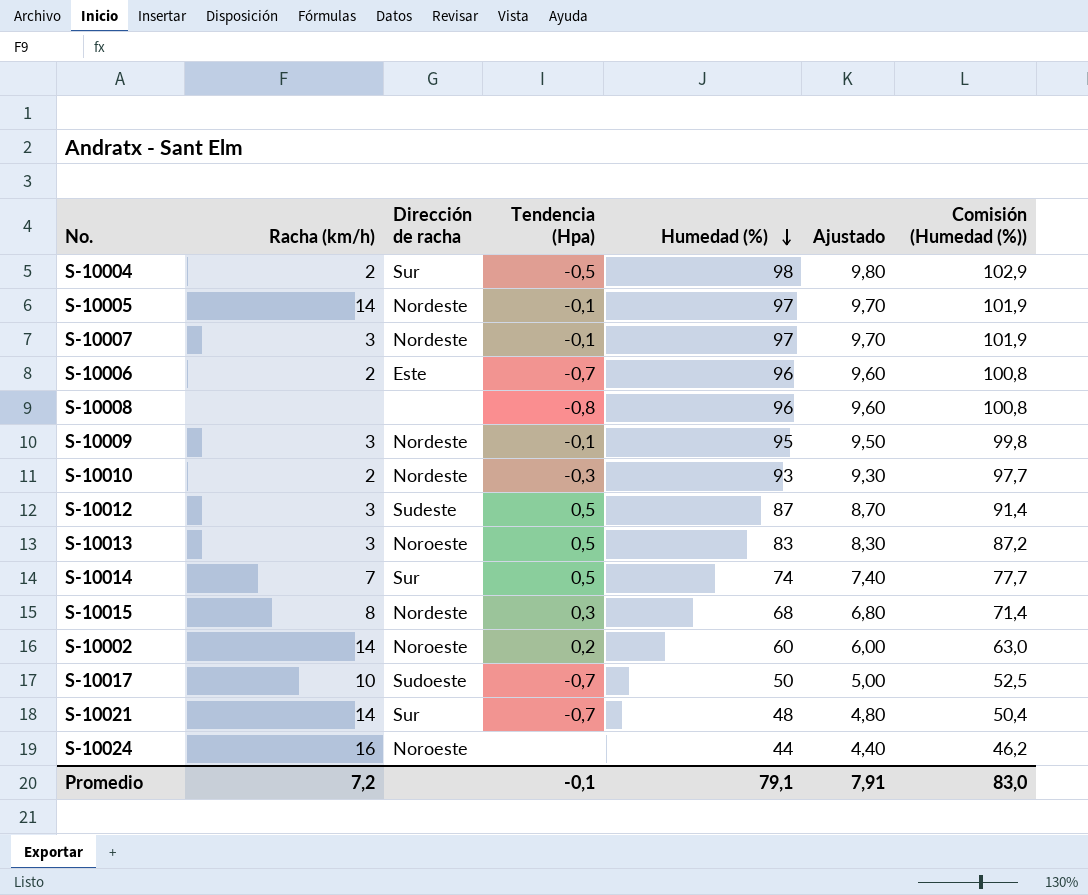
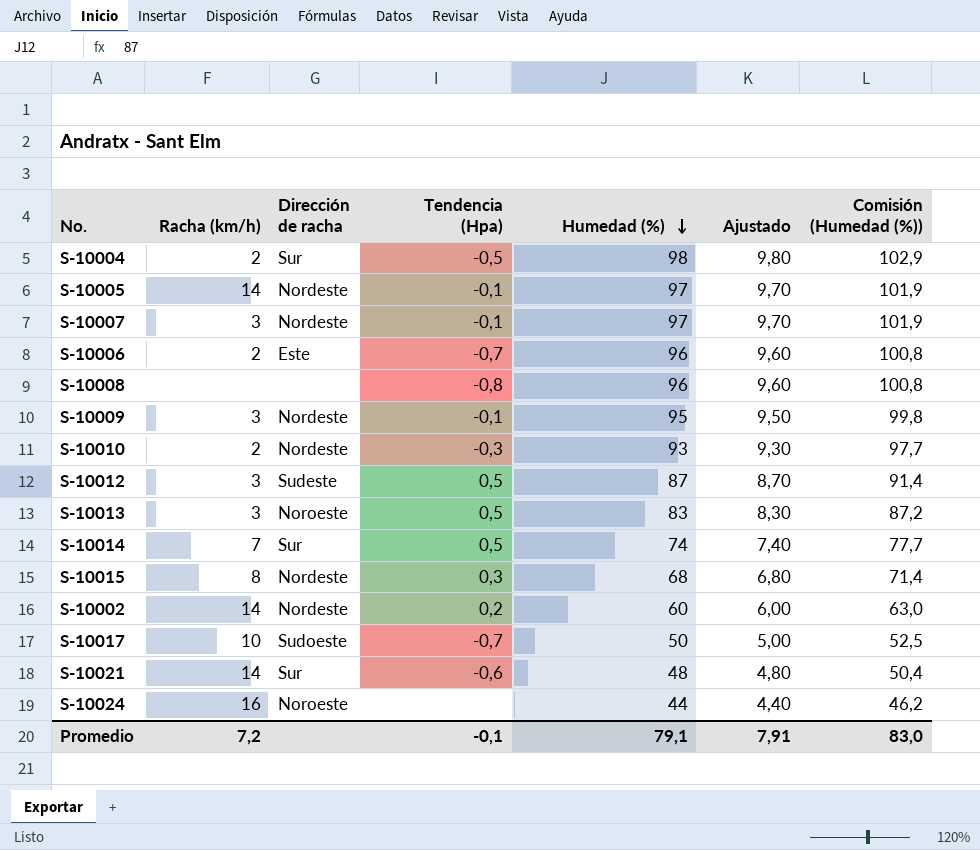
S-10002 | Dirección de racha: Noroeste -> Nordeste
S-10021 | Tendencia (Hpa): -0,7 -> -0,6

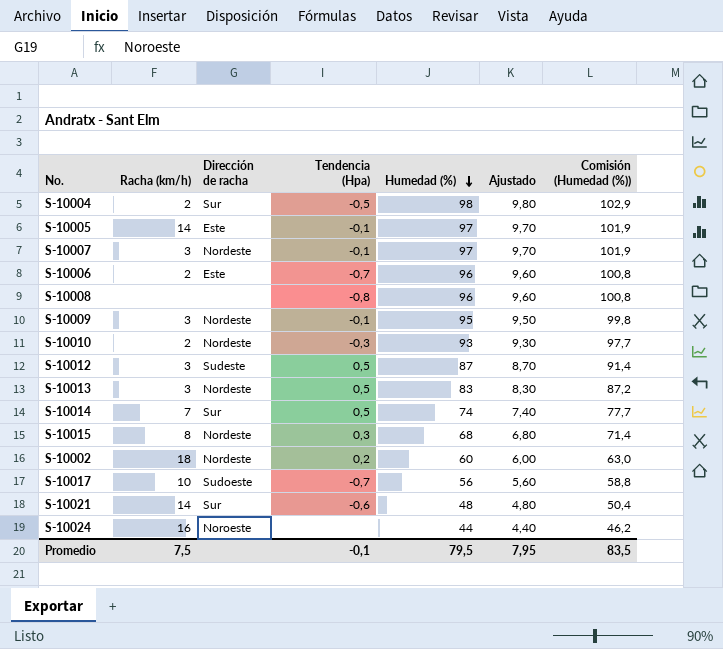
S-10005 | Dirección de racha: Nordeste -> Este
S-10013 | Dirección de racha: Noroeste -> Nordeste
S-10002 | Racha (km/h): 14 -> 18
S-10017 | Humedad (%): 50 -> 56
S-10017 | Ajustado: 5,00 -> 5,60
S-10017 | Comisión (Humedad (%)): 52,5 -> 58,8
Promedio | Racha (km/h): 7,2 -> 7,5
Promedio | Humedad (%): 79,1 -> 79,5
Promedio | Ajustado: 7,91 -> 7,95
Promedio | Comisión (Humedad (%)): 83,0 -> 83,5

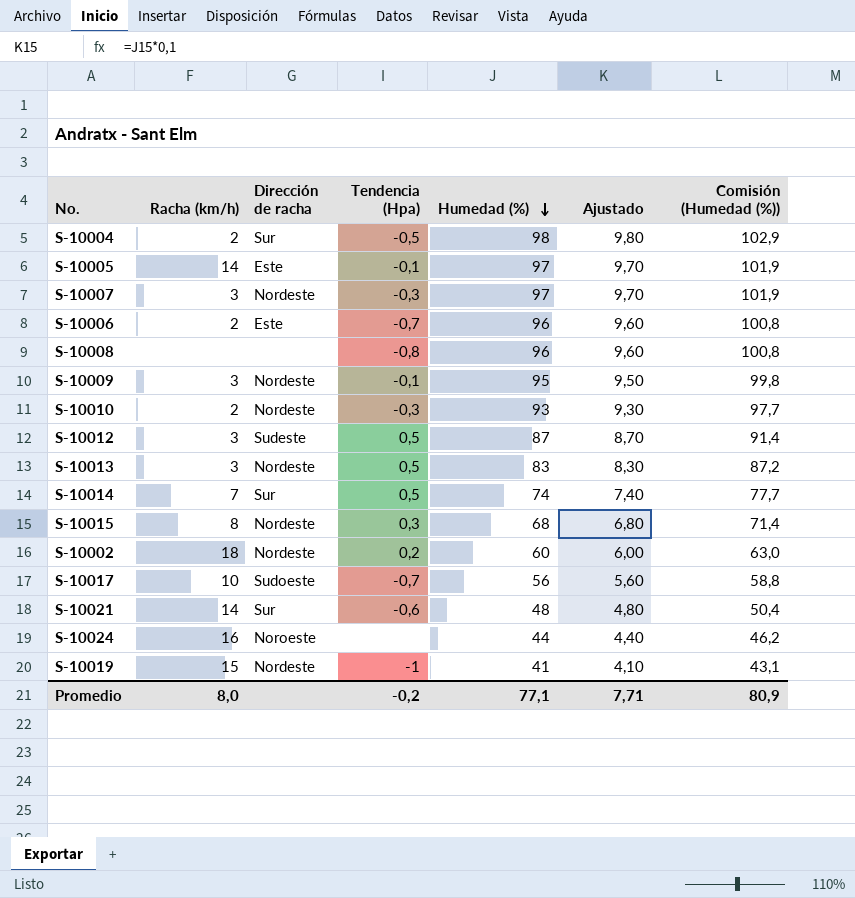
S-10007 | Tendencia (Hpa): -0,1 -> -0,3
row S-10019: none -> 15 | Nordeste | -1 | 41 | 4,10 | 43,1
Promedio | Racha (km/h): 7,5 -> 8,0
Promedio | Tendencia (Hpa): -0,1 -> -0,2
Promedio | Humedad (%): 79,5 -> 77,1
Promedio | Ajustado: 7,95 -> 7,71
Promedio | Comisión (Humedad (%)): 83,5 -> 80,9

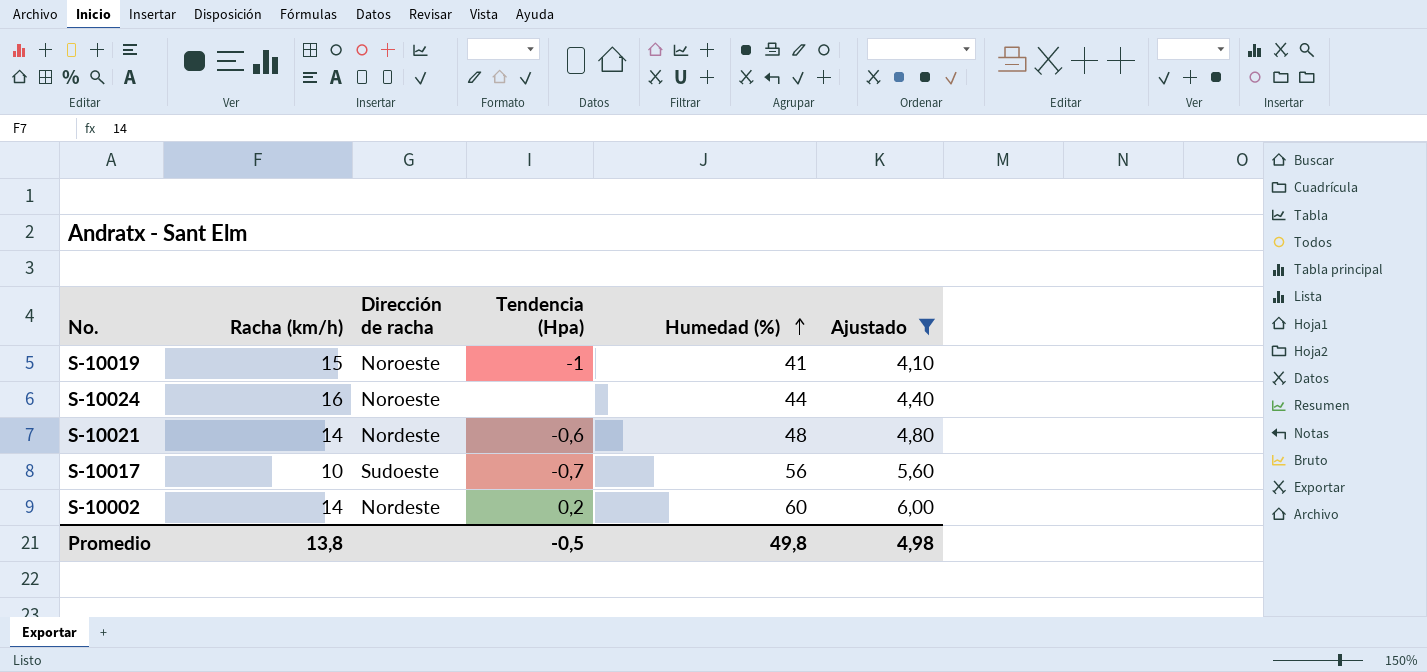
filter: none -> Ajustado <= 6,00
row order: Humedad (%) descending -> Humedad (%) ascending
column Comisión (Humedad (%)) | formula: [Humedad (%)] * 1,05 -> none
S-10019 | Dirección de racha: Nordeste -> Noroeste
S-10021 | Dirección de racha: Sur -> Nordeste
S-10002 | Racha (km/h): 18 -> 14
Promedio | Racha (km/h): 8,0 -> 13,8
Promedio | Tendencia (Hpa): -0,2 -> -0,5
Promedio | Humedad (%): 77,1 -> 49,8
Promedio | Ajustado: 7,71 -> 4,98

